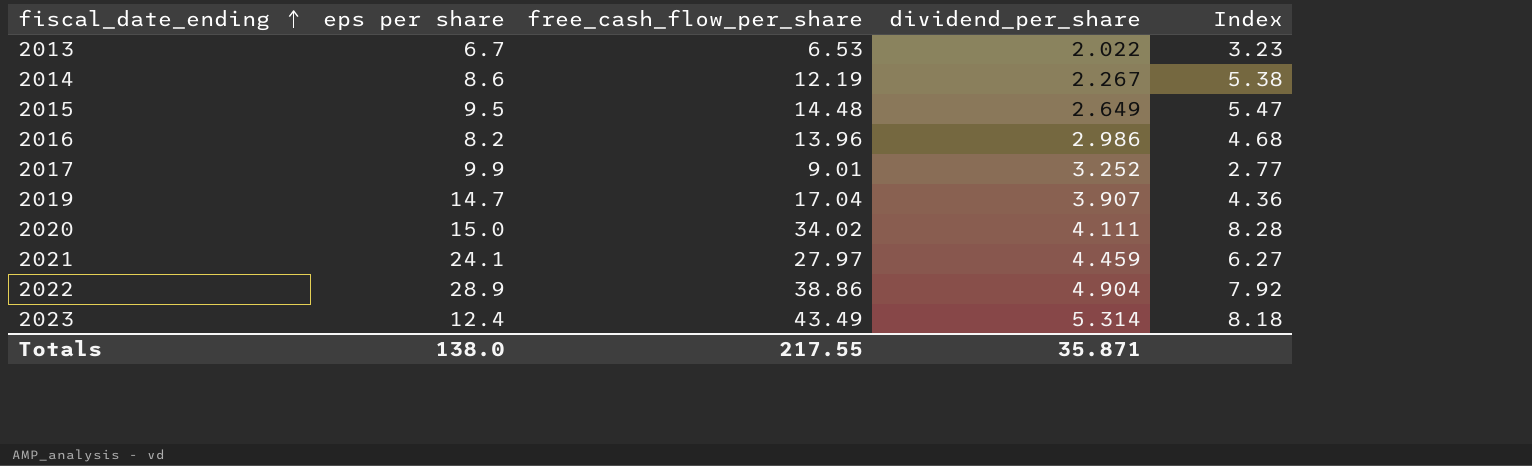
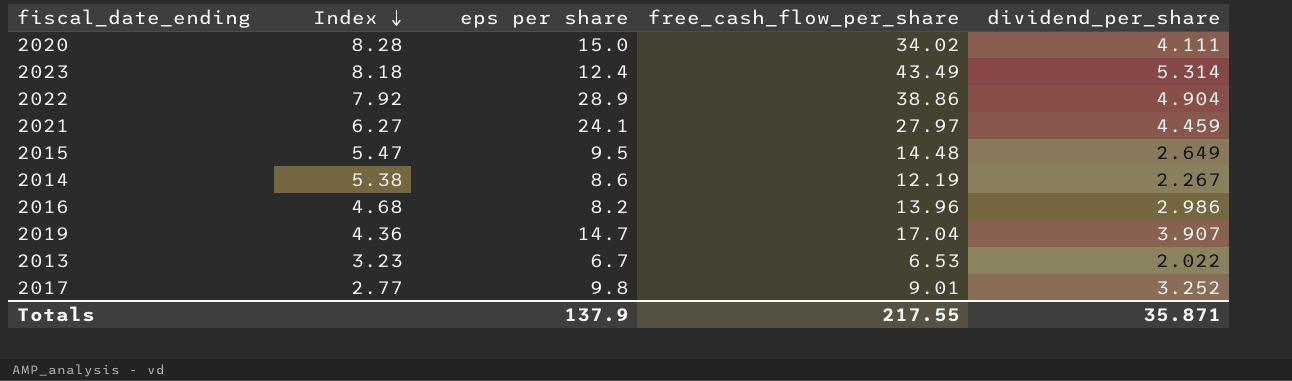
row order: fiscal_date_ending ascending -> Index descending
column Index | position: 5 -> 2
2017 | eps per share: 9.9 -> 9.8
Totals | eps per share: 138.0 -> 137.9

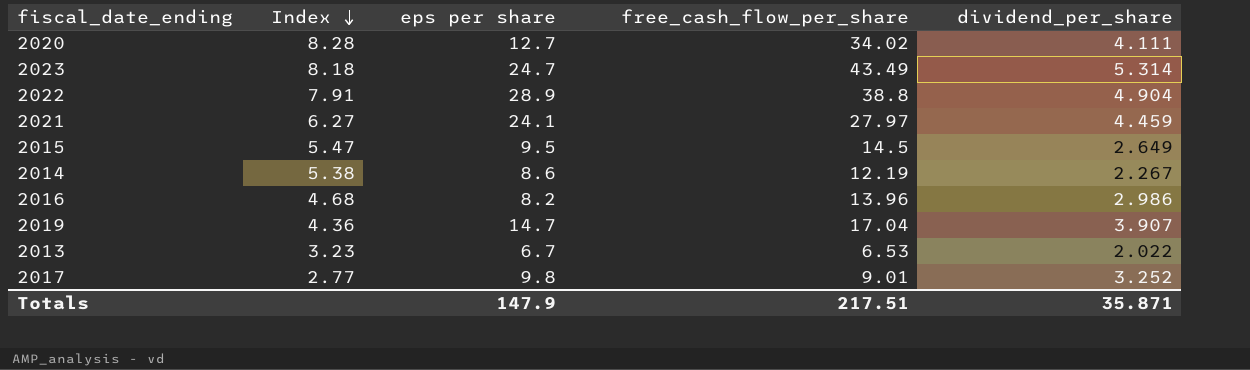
2020 | eps per share: 15.0 -> 12.7
2023 | eps per share: 12.4 -> 24.7
2022 | Index: 7.92 -> 7.91
2022 | free_cash_flow_per_share: 38.86 -> 38.8
2015 | free_cash_flow_per_share: 14.48 -> 14.5
Totals | eps per share: 137.9 -> 147.9
Totals | free_cash_flow_per_share: 217.55 -> 217.51

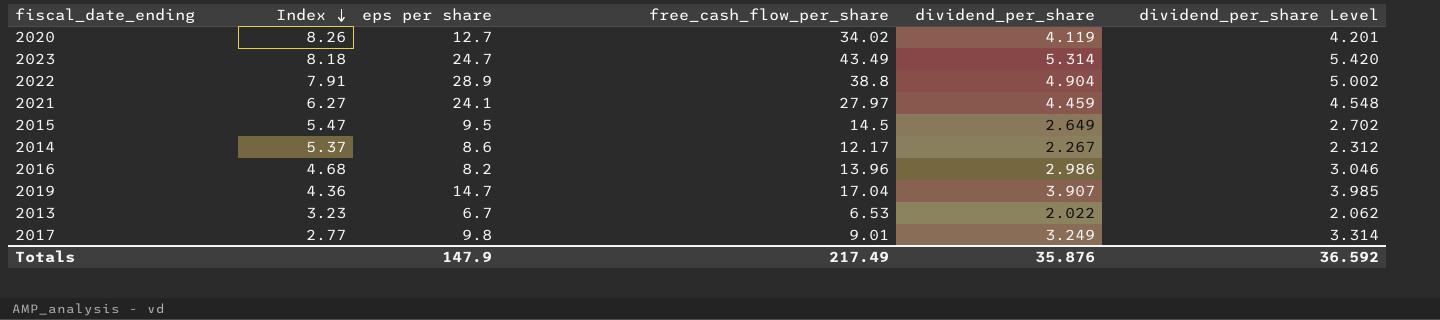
column dividend_per_share Level | formula: none -> [dividend_per_share] * 1.02
2020 | Index: 8.28 -> 8.26
2020 | dividend_per_share: 4.111 -> 4.119
2014 | Index: 5.38 -> 5.37
2014 | free_cash_flow_per_share: 12.19 -> 12.17
2017 | dividend_per_share: 3.252 -> 3.249
Totals | free_cash_flow_per_share: 217.51 -> 217.49
Totals | dividend_per_share: 35.871 -> 35.876

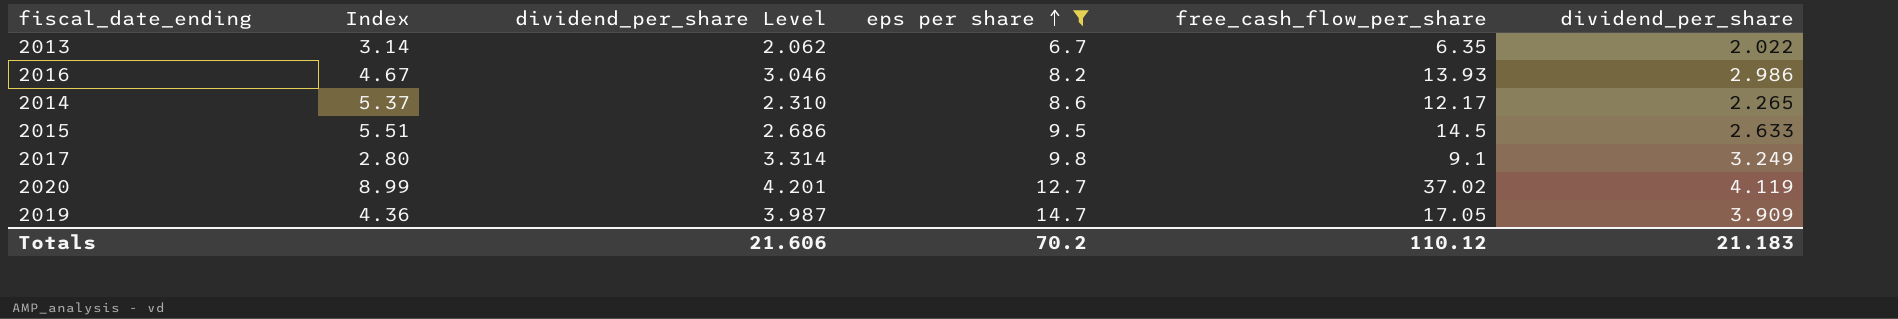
filter: none -> eps per share <= 14.7
row order: Index descending -> eps per share ascending
column dividend_per_share Level | position: 6 -> 3
2013 | Index: 3.23 -> 3.14
2013 | free_cash_flow_per_share: 6.53 -> 6.35
2016 | Index: 4.68 -> 4.67
2016 | free_cash_flow_per_share: 13.96 -> 13.93
2014 | dividend_per_share Level: 2.312 -> 2.310
2014 | dividend_per_share: 2.267 -> 2.265
2015 | Index: 5.47 -> 5.51
2015 | dividend_per_share Level: 2.702 -> 2.686
2015 | dividend_per_share: 2.649 -> 2.633
2017 | Index: 2.77 -> 2.80
2017 | free_cash_flow_per_share: 9.01 -> 9.1
2020 | Index: 8.26 -> 8.99
2020 | free_cash_flow_per_share: 34.02 -> 37.02
2019 | dividend_per_share Level: 3.985 -> 3.987
2019 | free_cash_flow_per_share: 17.04 -> 17.05
2019 | dividend_per_share: 3.907 -> 3.909
Totals | dividend_per_share Level: 36.592 -> 21.606
Totals | eps per share: 147.9 -> 70.2
Totals | free_cash_flow_per_share: 217.49 -> 110.12
Totals | dividend_per_share: 35.876 -> 21.183

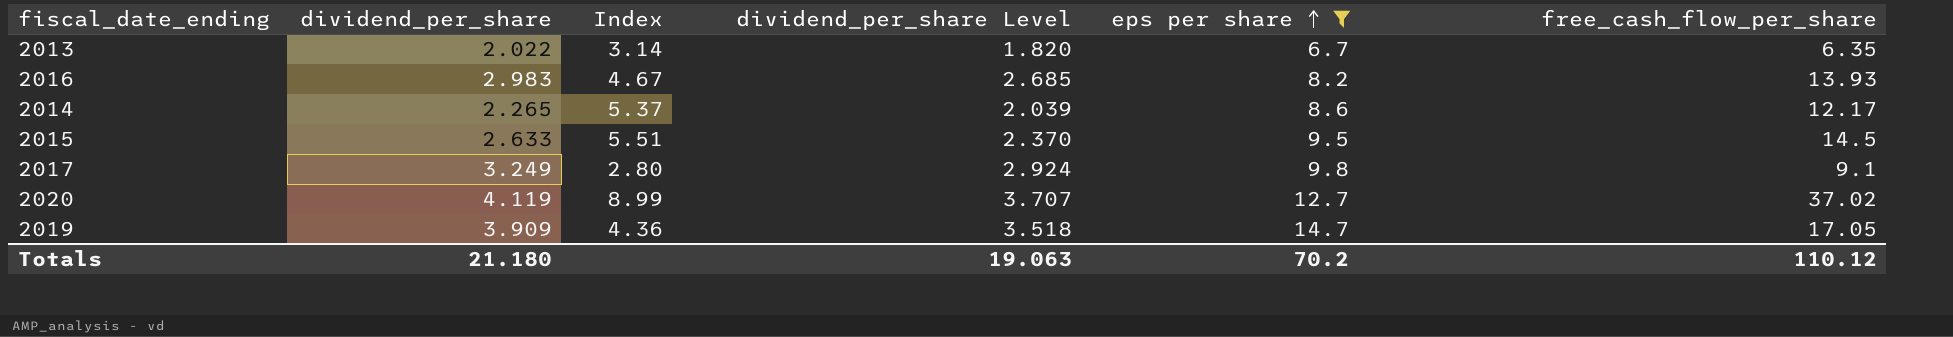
column dividend_per_share | position: 6 -> 2
column dividend_per_share Level | formula: [dividend_per_share] * 1.02 -> [dividend_per_share] * 0.9
2016 | dividend_per_share: 2.986 -> 2.983
Totals | dividend_per_share: 21.183 -> 21.180
Totals | dividend_per_share Level: 21.606 -> 19.063

